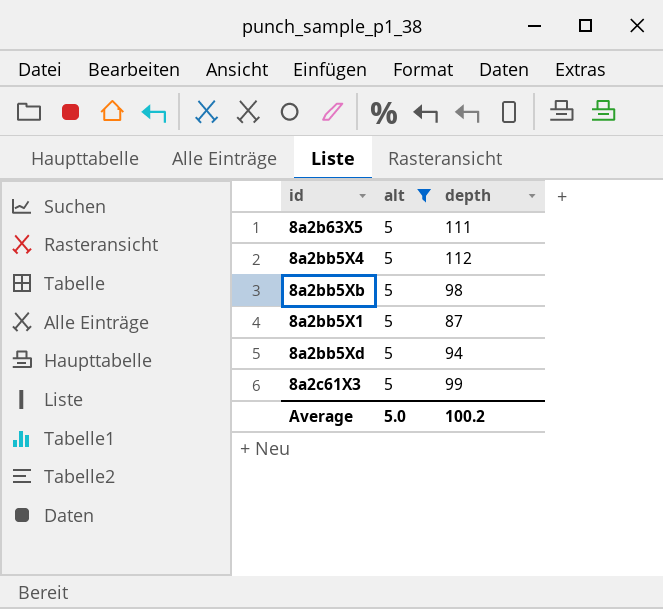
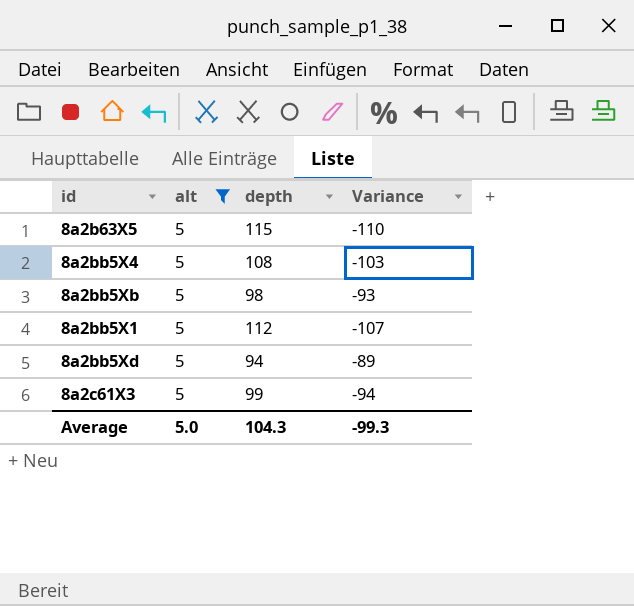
column Variance | formula: none -> [alt] - [depth]
8a2b63X5 | depth: 111 -> 115
8a2bb5X4 | depth: 112 -> 108
8a2bb5X1 | depth: 87 -> 112
Average | depth: 100.2 -> 104.3

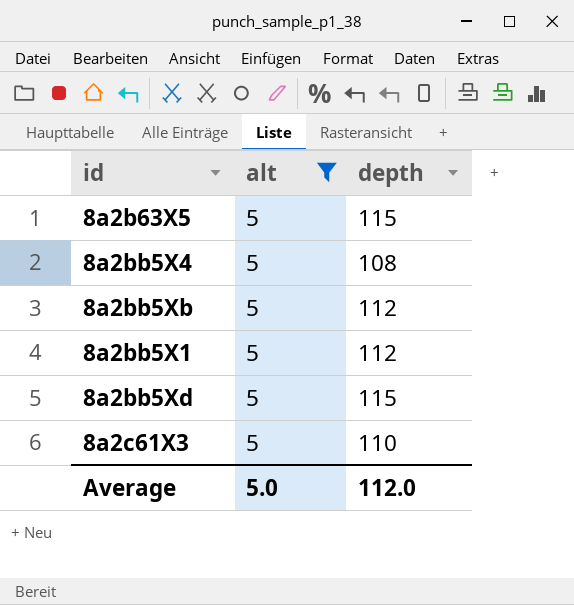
column Variance | formula: [alt] - [depth] -> none
8a2bb5Xb | depth: 98 -> 112
8a2bb5Xd | depth: 94 -> 115
8a2c61X3 | depth: 99 -> 110
Average | depth: 104.3 -> 112.0

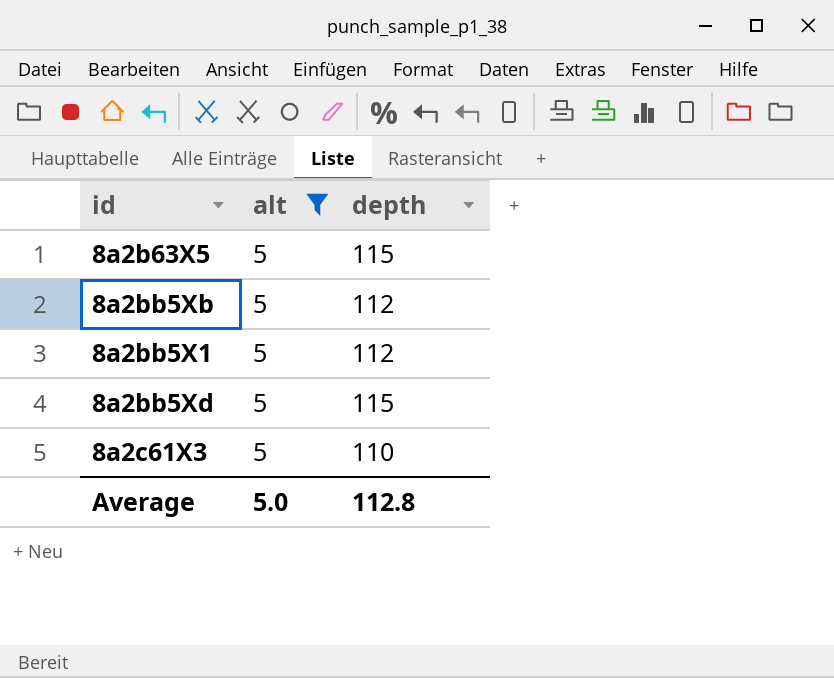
row 8a2bb5X4: 5 | 108 -> none
Average | depth: 112.0 -> 112.8

